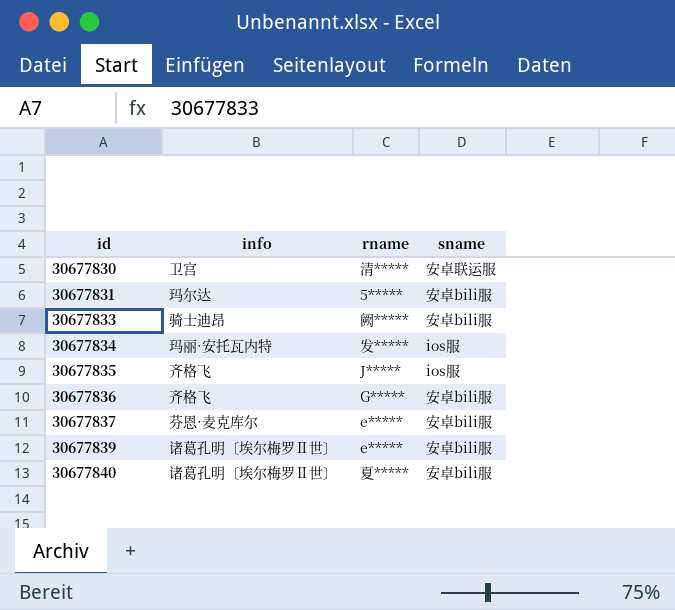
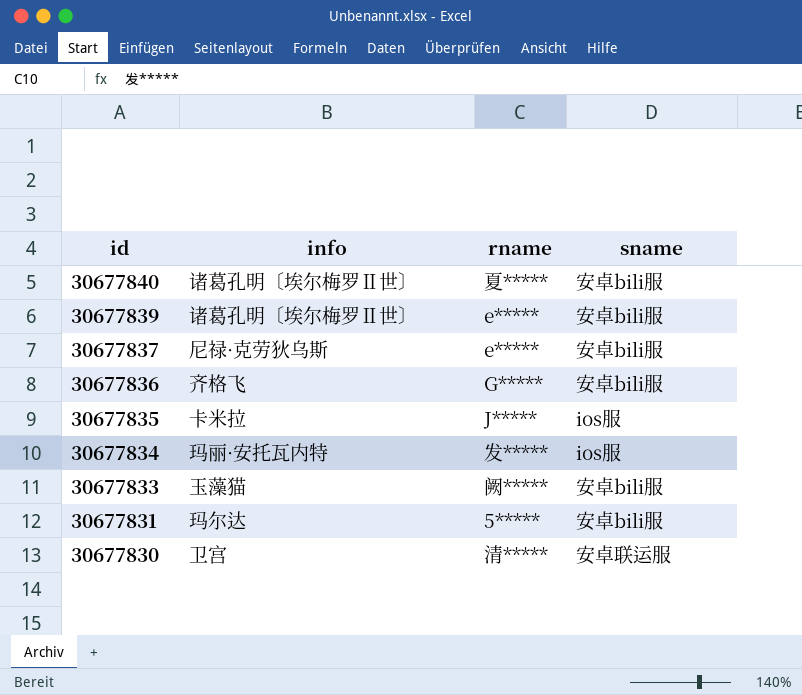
row order: id ascending -> id descending
30677837 | info: 芬恩·麦克库尔 -> 尼禄·克劳狄乌斯
30677835 | info: 齐格飞 -> 卡米拉
30677833 | info: 骑士迪昂 -> 玉藻猫

